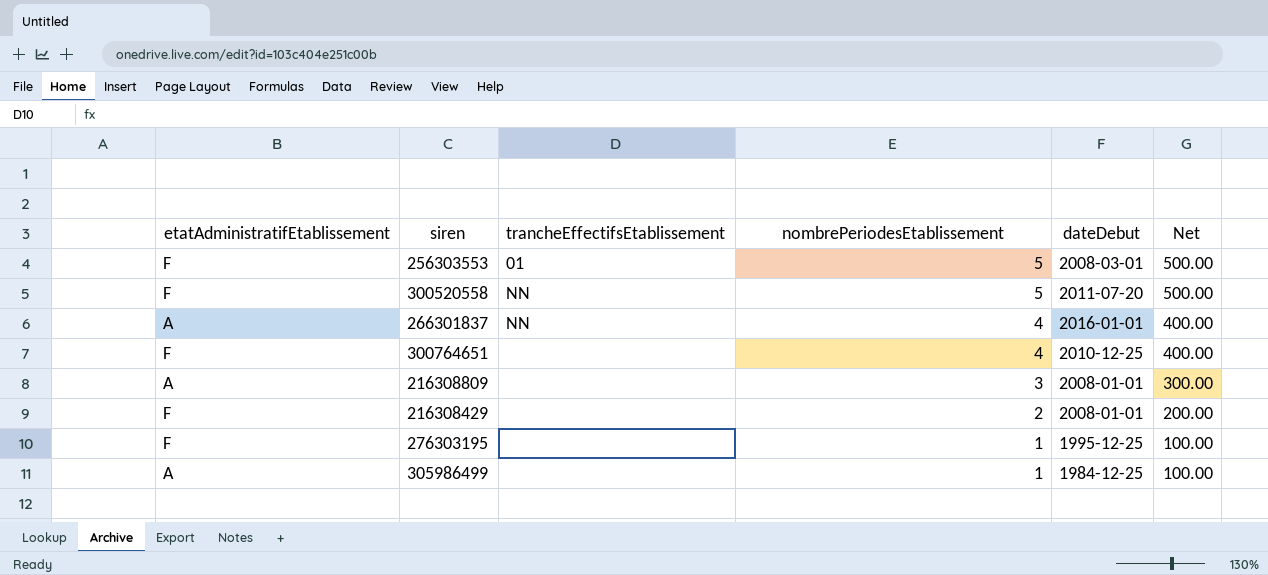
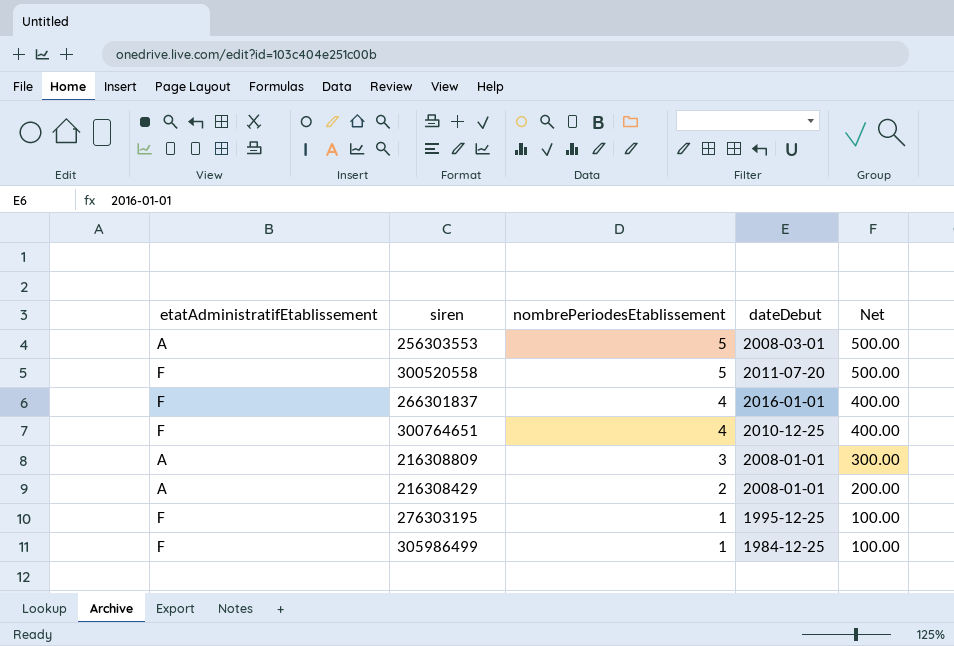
column trancheEffectifsEtablissement | position: 3 -> none
256303553 | etatAdministratifEtablissement: F -> A
266301837 | etatAdministratifEtablissement: A -> F
216308429 | etatAdministratifEtablissement: F -> A
305986499 | etatAdministratifEtablissement: A -> F

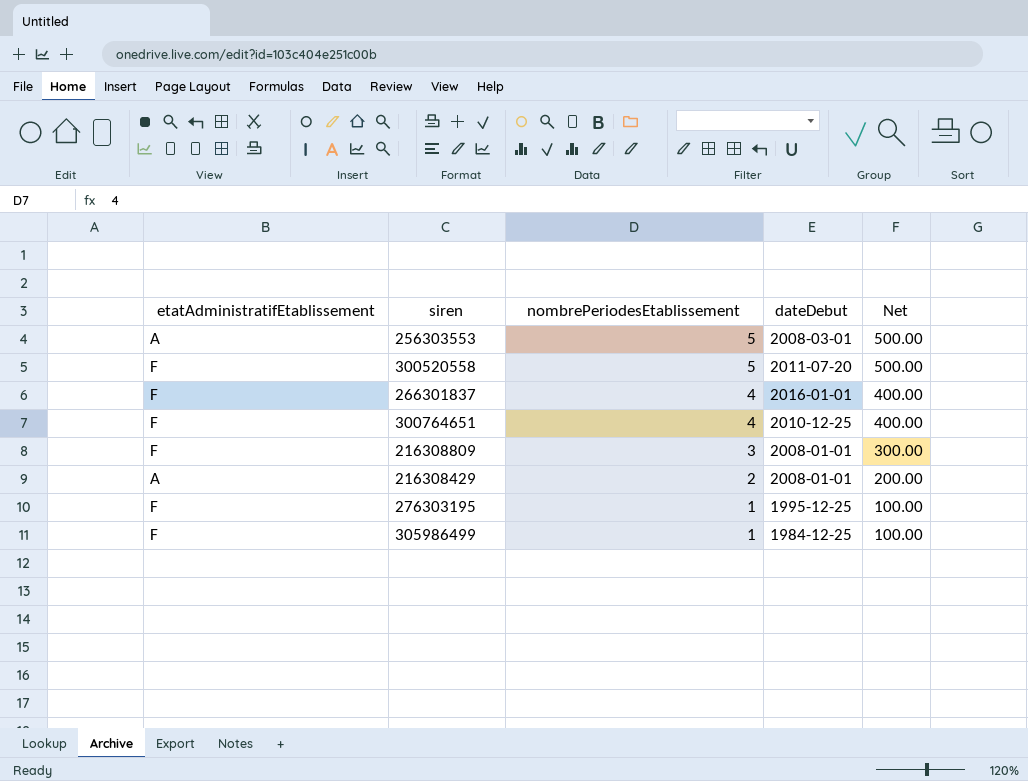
216308809 | etatAdministratifEtablissement: A -> F

